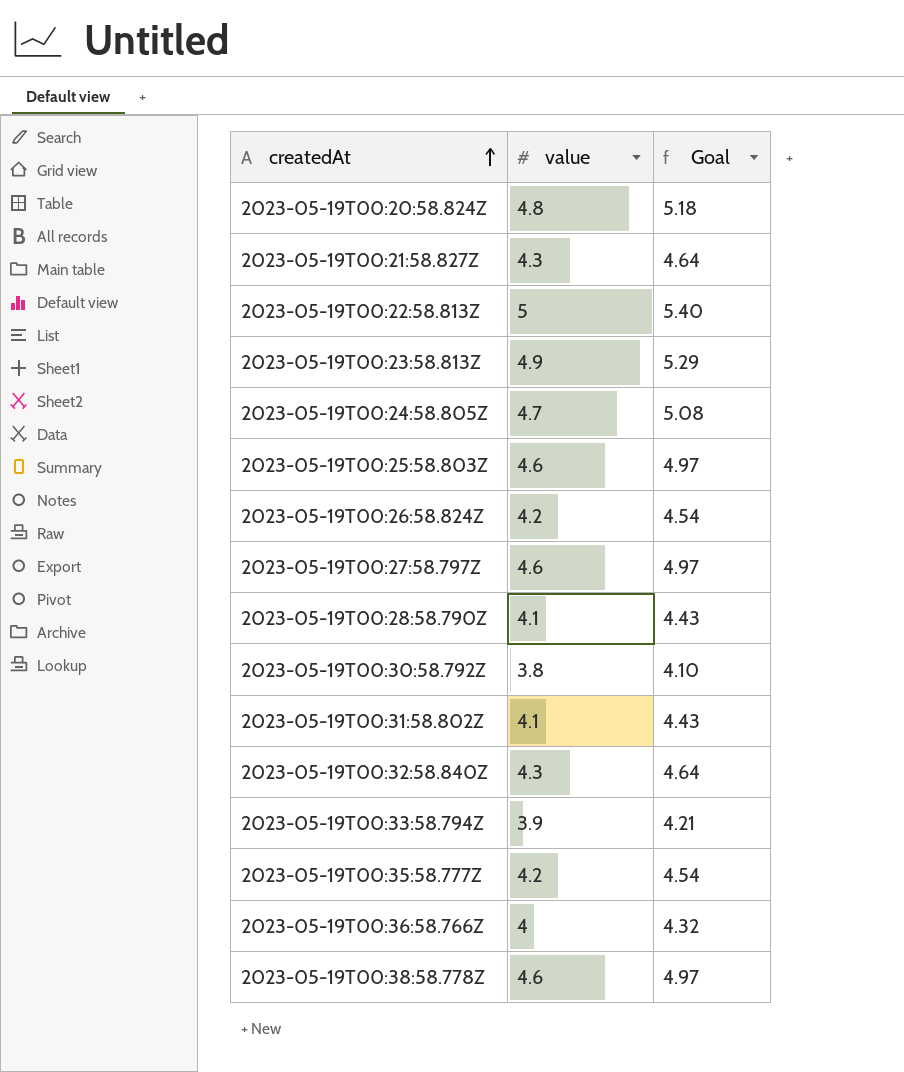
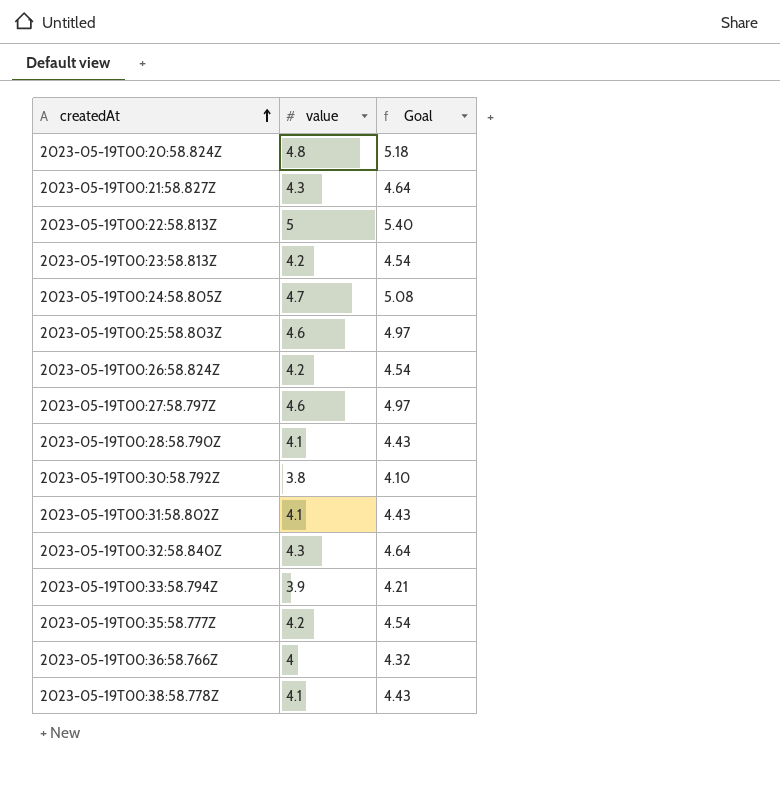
2023-05-19T00:23:58.813Z | value: 4.9 -> 4.2
2023-05-19T00:23:58.813Z | Goal: 5.29 -> 4.54
2023-05-19T00:38:58.778Z | value: 4.6 -> 4.1
2023-05-19T00:38:58.778Z | Goal: 4.97 -> 4.43

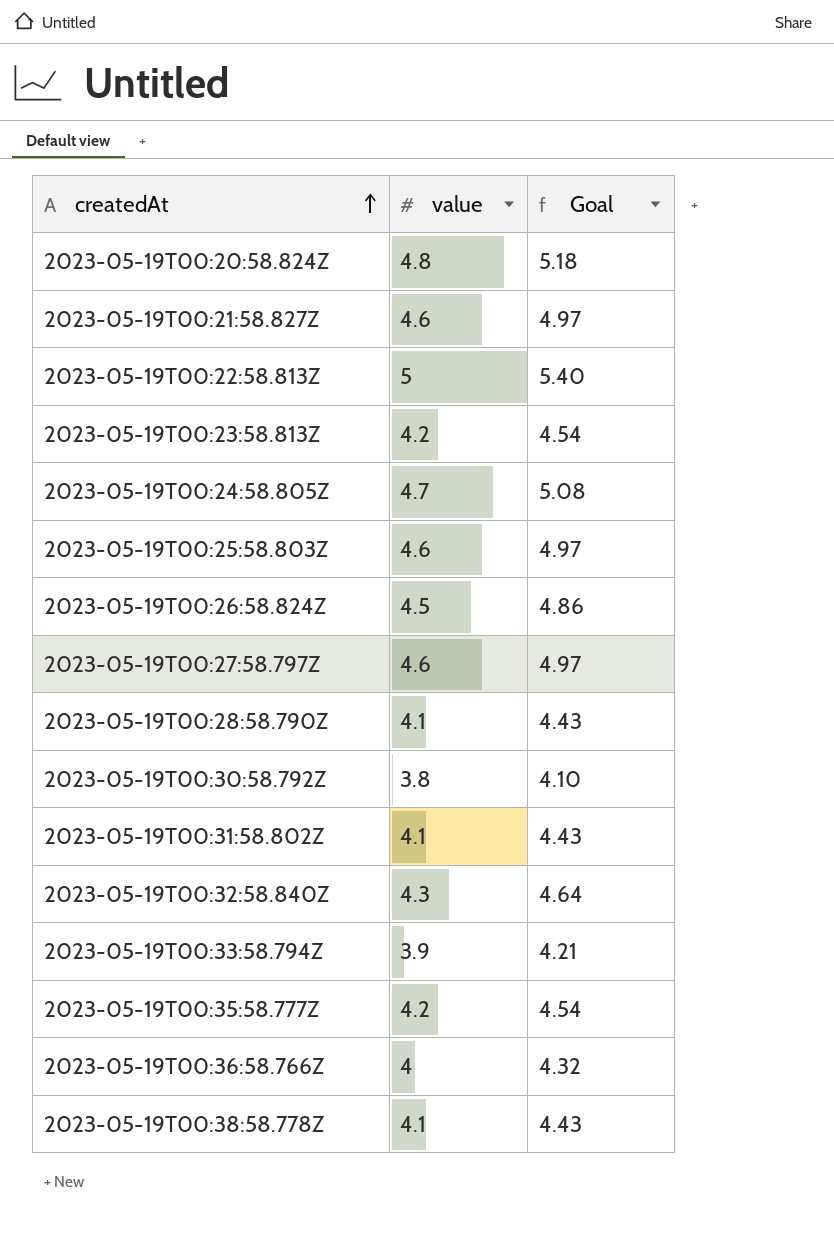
2023-05-19T00:21:58.827Z | value: 4.3 -> 4.6
2023-05-19T00:21:58.827Z | Goal: 4.64 -> 4.97
2023-05-19T00:26:58.824Z | value: 4.2 -> 4.5
2023-05-19T00:26:58.824Z | Goal: 4.54 -> 4.86

